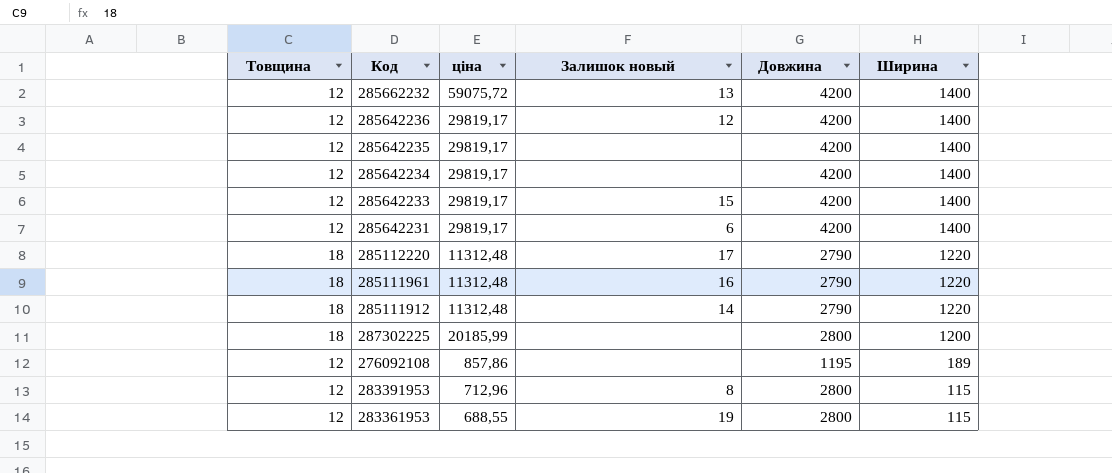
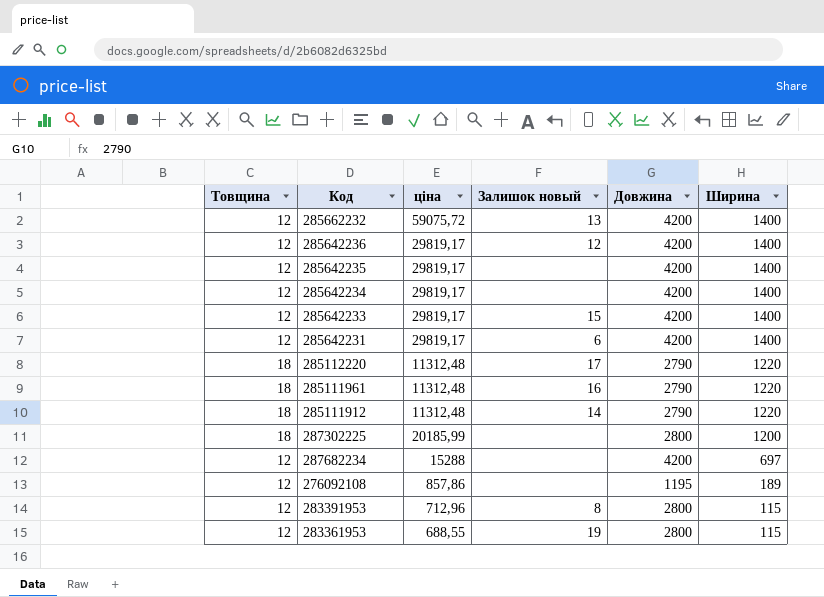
row 287682234: none -> 12 | 15288 | none | 4200 | 697

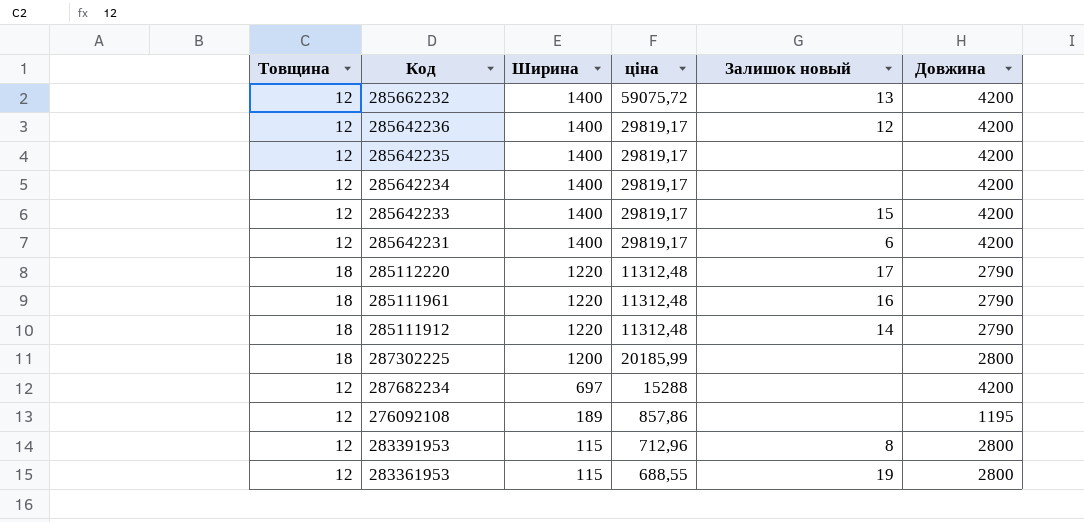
column Ширина | position: 6 -> 3

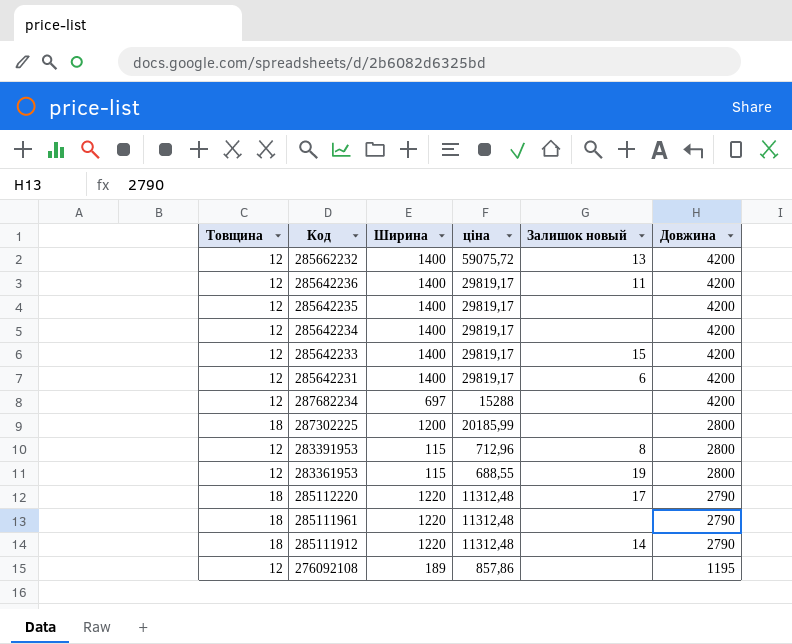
row order: Ширина descending -> Довжина descending
285642236 | Залишок новый: 12 -> 11
285111961 | Залишок новый: 16 -> none

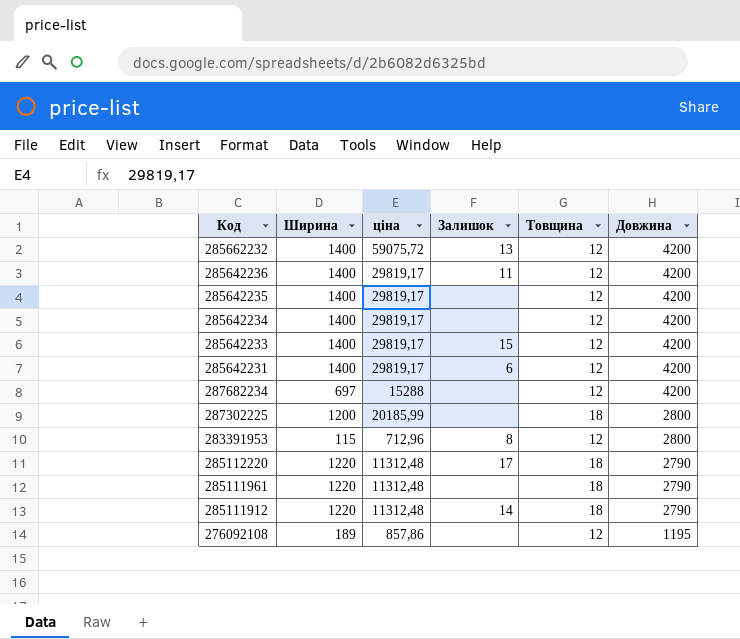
column name: Залишок новый -> Залишок
column Товщина | position: 1 -> 5
row 283361953: 12 | 115 | 688,55 | 19 | 2800 -> none

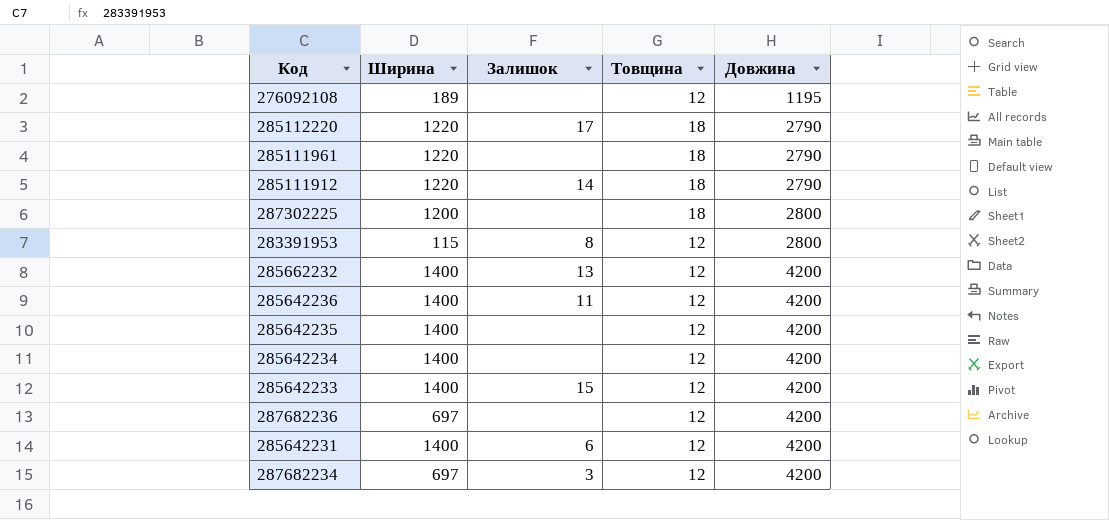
row order: Довжина descending -> Довжина ascending
column ціна | position: 3 -> none
row 287682236: none -> 697 | none | 12 | 4200
287682234 | Залишок: none -> 3

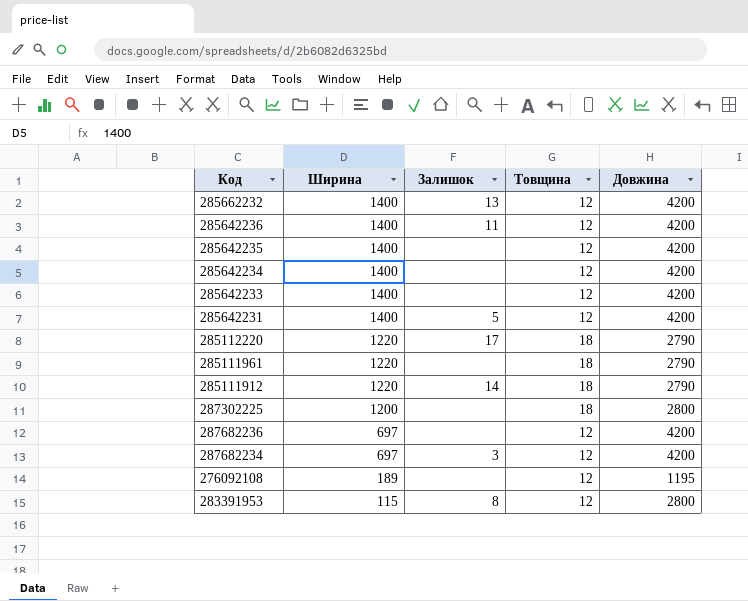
row order: Довжина ascending -> Ширина descending
285642233 | Залишок: 15 -> none
285642231 | Залишок: 6 -> 5

